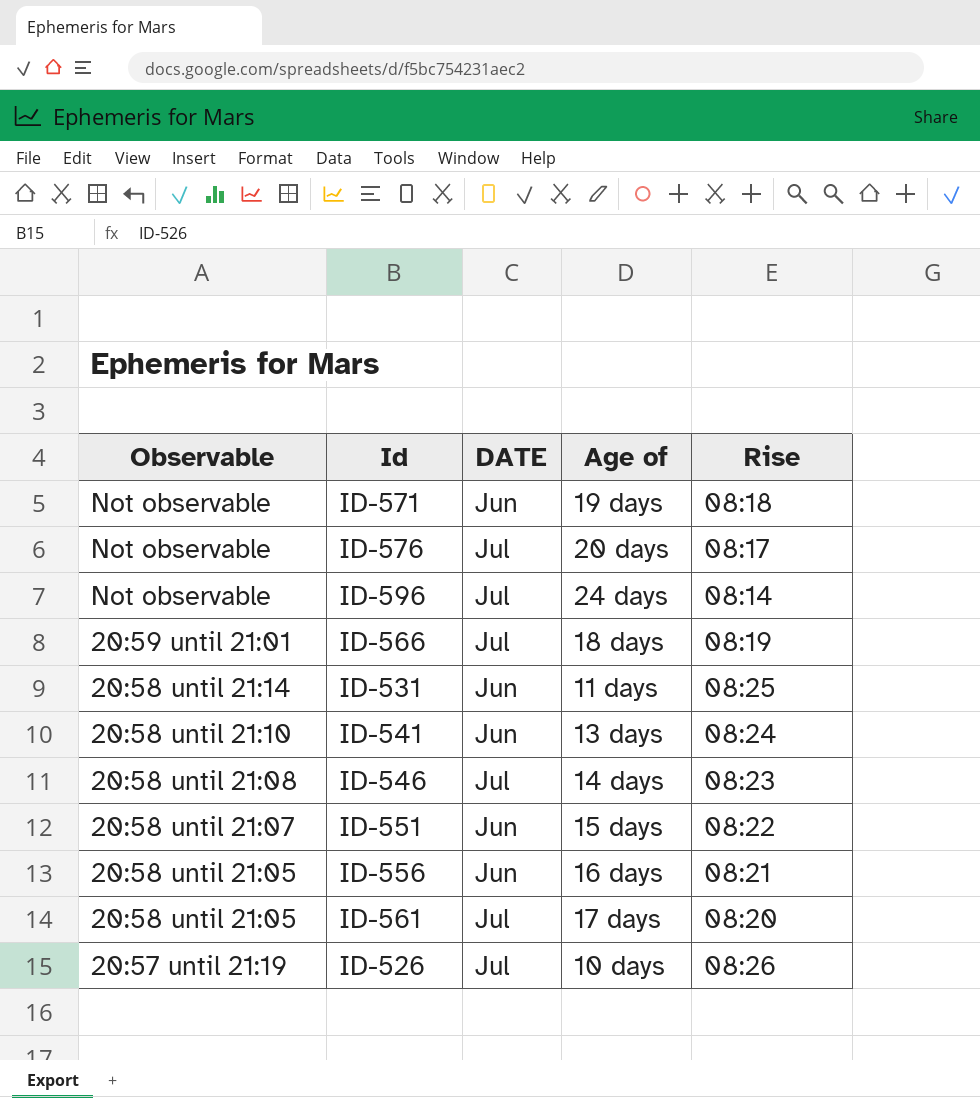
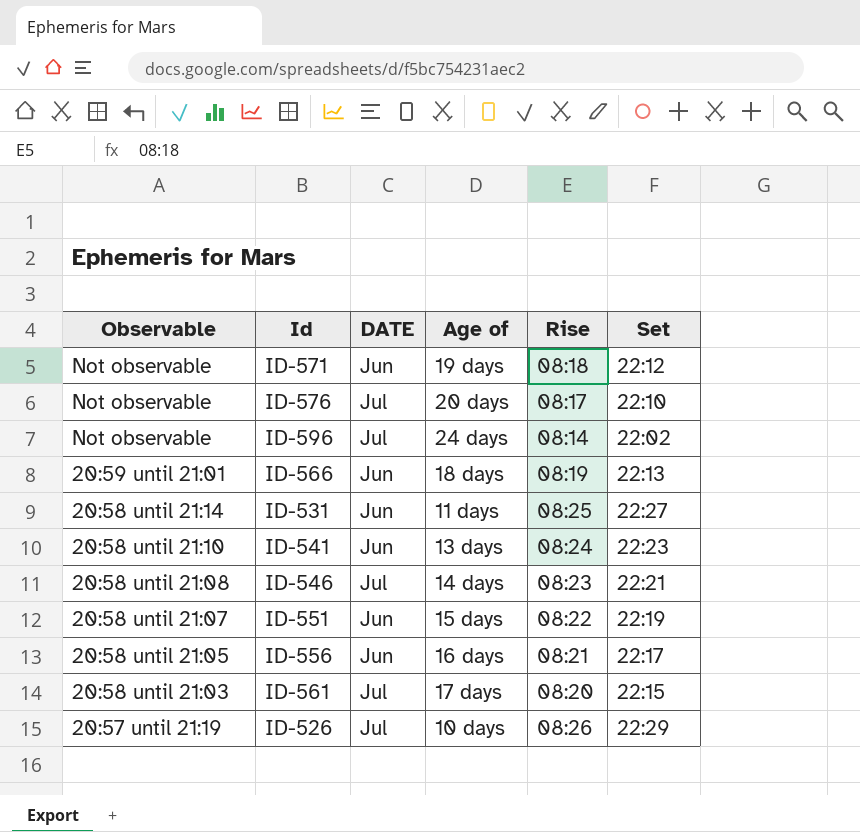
column Set | position: none -> 6
ID-566 | DATE: Jul -> Jun
ID-561 | Observable: 20:58 until 21:05 -> 20:58 until 21:03

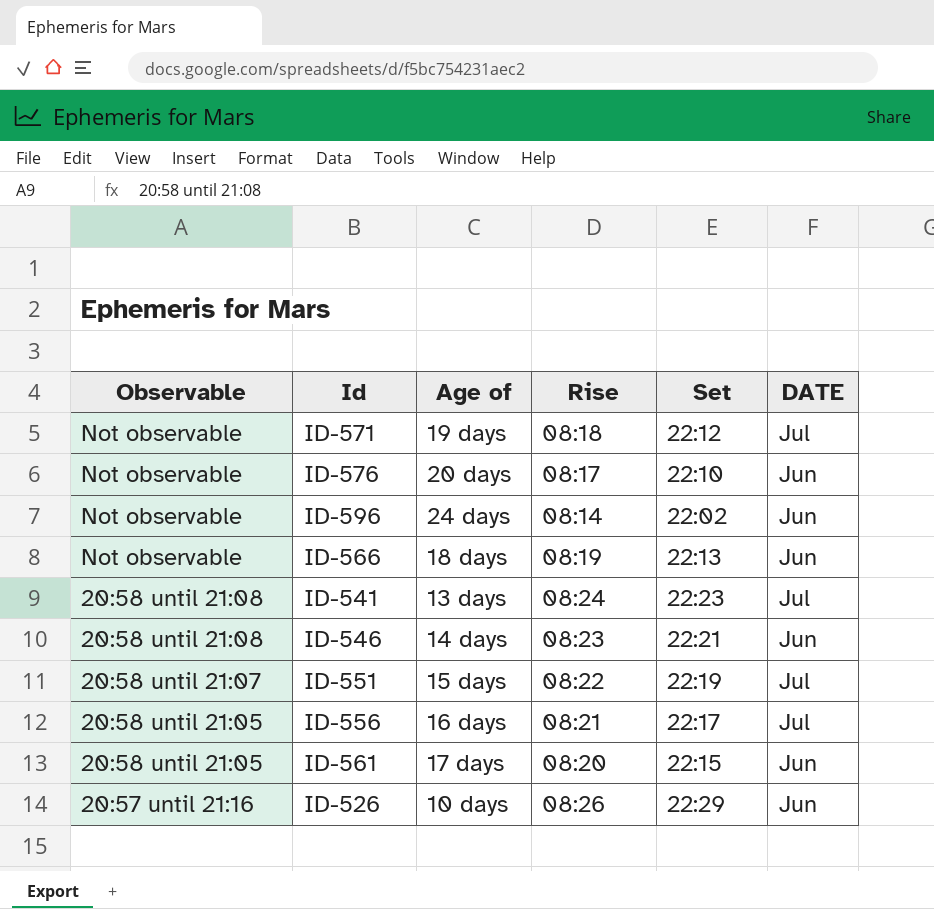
column DATE | position: 3 -> 6
row ID-531: 20:58 until 21:14 | Jun | 11 days | 08:25 | 22:27 -> none
ID-571 | DATE: Jun -> Jul
ID-576 | DATE: Jul -> Jun
ID-596 | DATE: Jul -> Jun
ID-566 | Observable: 20:59 until 21:01 -> Not observable
ID-541 | Observable: 20:58 until 21:10 -> 20:58 until 21:08
ID-541 | DATE: Jun -> Jul
ID-546 | DATE: Jul -> Jun
ID-551 | DATE: Jun -> Jul
ID-556 | DATE: Jun -> Jul
ID-561 | Observable: 20:58 until 21:03 -> 20:58 until 21:05
ID-561 | DATE: Jul -> Jun
ID-526 | Observable: 20:57 until 21:19 -> 20:57 until 21:16
ID-526 | DATE: Jul -> Jun

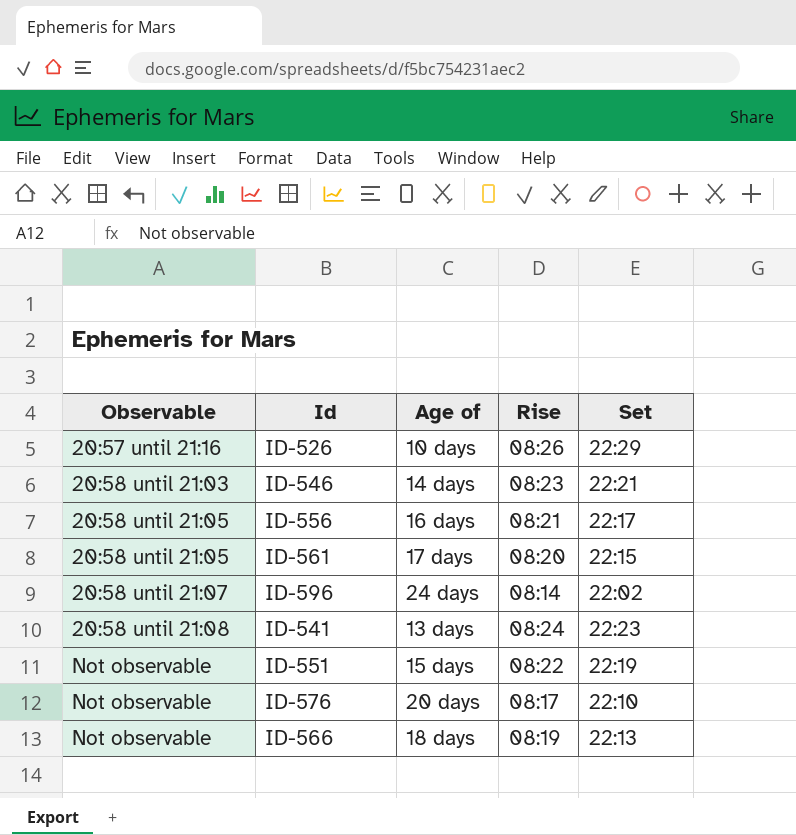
row order: Observable descending -> Observable ascending
column DATE | position: 6 -> none
row ID-571: Not observable | 19 days | 08:18 | 22:12 | Jul -> none
ID-546 | Observable: 20:58 until 21:08 -> 20:58 until 21:03
ID-596 | Observable: Not observable -> 20:58 until 21:07
ID-551 | Observable: 20:58 until 21:07 -> Not observable

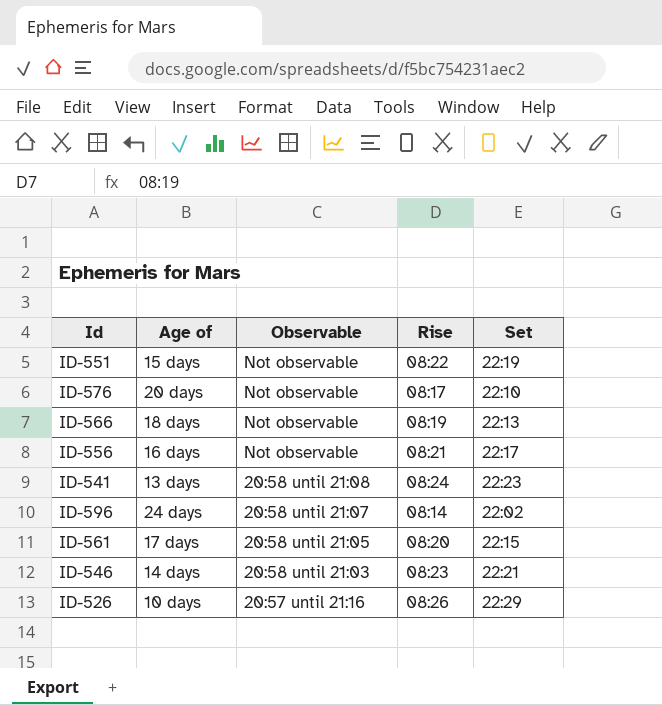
row order: Observable ascending -> Observable descending
column Observable | position: 1 -> 3
ID-556 | Observable: 20:58 until 21:05 -> Not observable

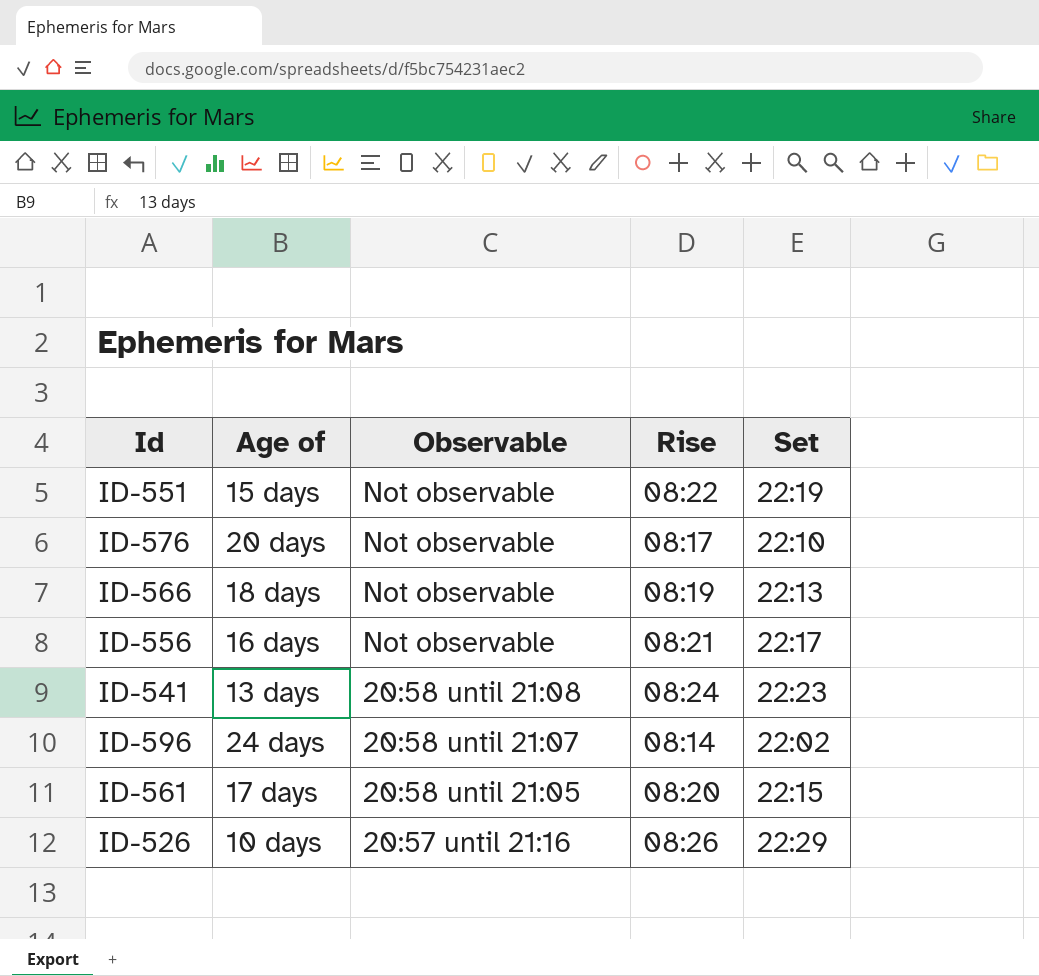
row ID-546: 14 days | 20:58 until 21:03 | 08:23 | 22:21 -> none

